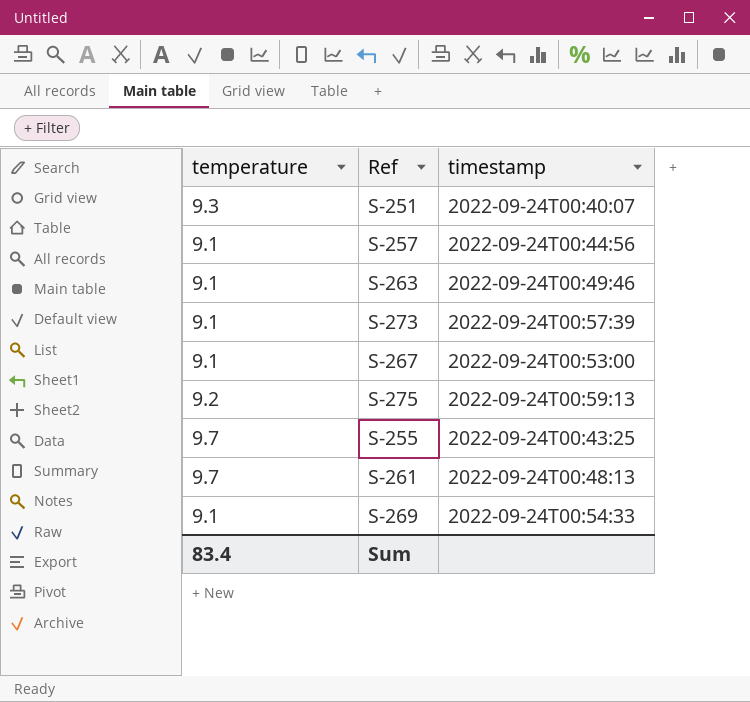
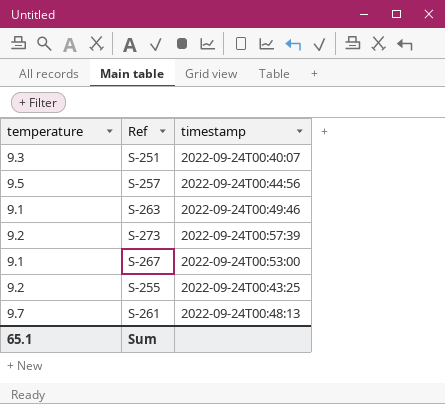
row S-275: 9.2 | 2022-09-24T00:59:13 -> none
row S-269: 9.1 | 2022-09-24T00:54:33 -> none
S-257 | temperature: 9.1 -> 9.5
S-273 | temperature: 9.1 -> 9.2
S-255 | temperature: 9.7 -> 9.2
Sum | temperature: 83.4 -> 65.1

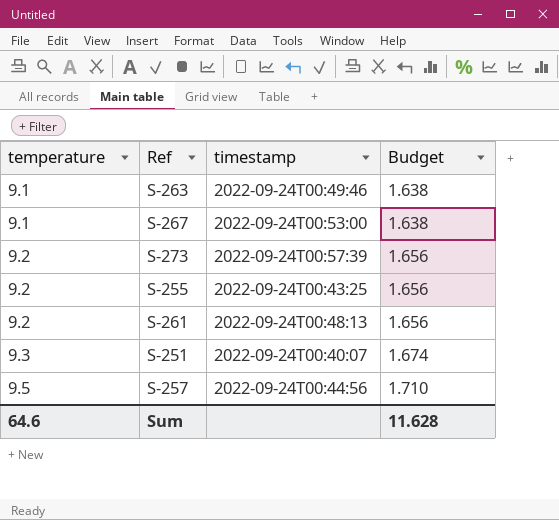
row order: none -> temperature ascending
column Budget | formula: none -> [temperature] * 0.18
S-261 | temperature: 9.7 -> 9.2
Sum | temperature: 65.1 -> 64.6

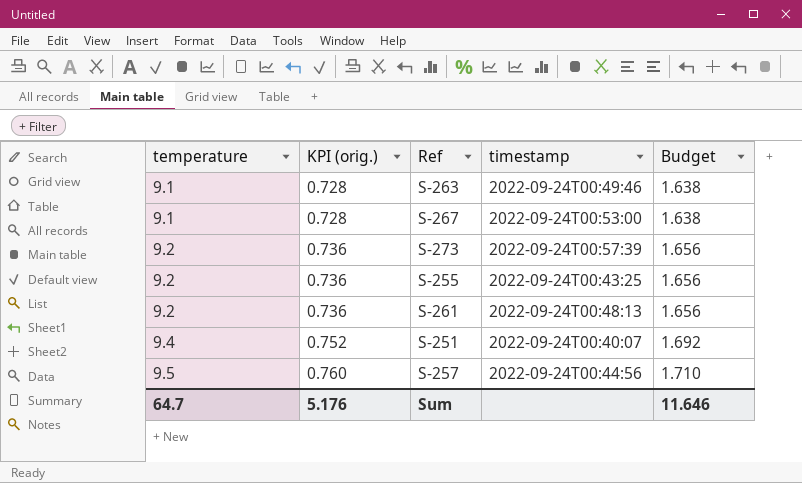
column KPI (orig.) | formula: none -> [temperature] * 0.08
S-251 | temperature: 9.3 -> 9.4
S-251 | Budget: 1.674 -> 1.692
Sum | temperature: 64.6 -> 64.7
Sum | Budget: 11.628 -> 11.646

